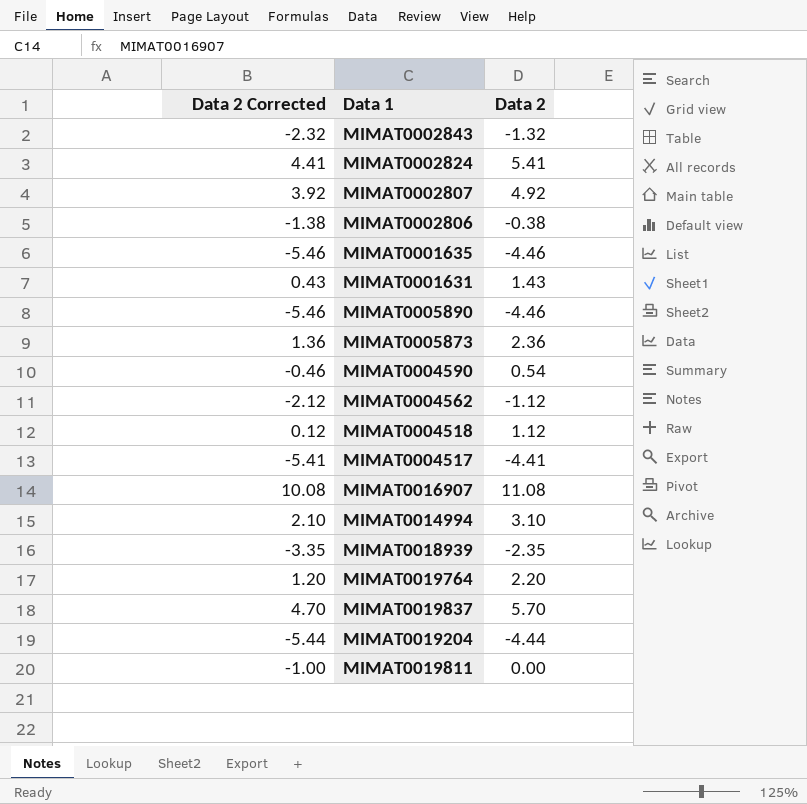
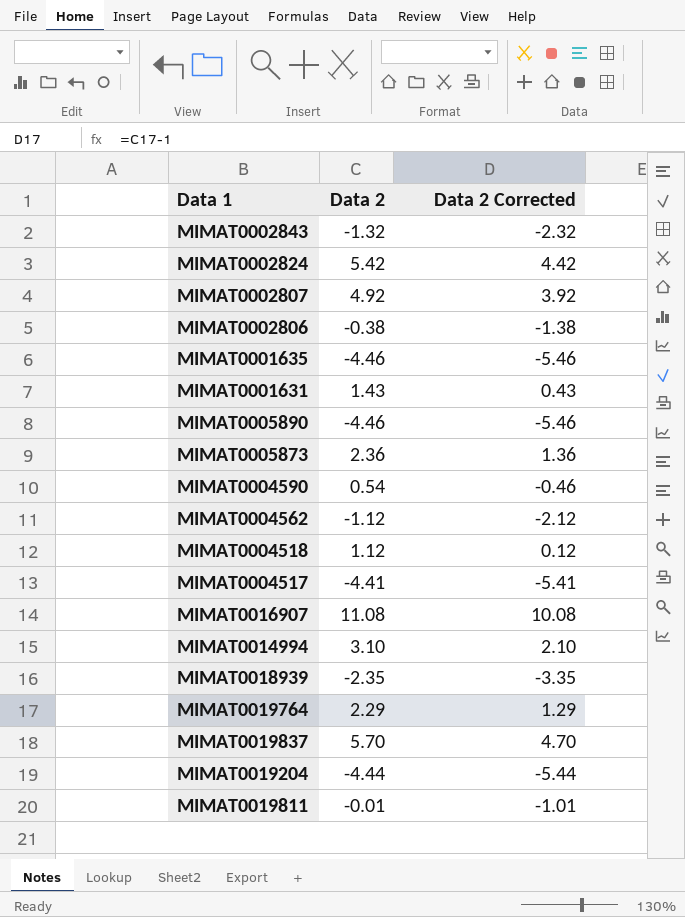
column Data 2 Corrected | position: 1 -> 3
MIMAT0002824 | Data 2: 5.41 -> 5.42
MIMAT0002824 | Data 2 Corrected: 4.41 -> 4.42
MIMAT0019764 | Data 2: 2.20 -> 2.29
MIMAT0019764 | Data 2 Corrected: 1.20 -> 1.29
MIMAT0019811 | Data 2: 0.00 -> -0.01
MIMAT0019811 | Data 2 Corrected: -1.00 -> -1.01

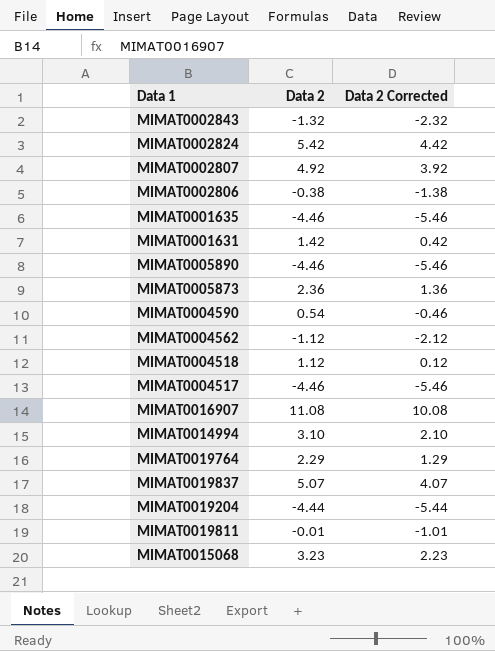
row MIMAT0018939: -2.35 | -3.35 -> none
MIMAT0001631 | Data 2: 1.43 -> 1.42
MIMAT0001631 | Data 2 Corrected: 0.43 -> 0.42
MIMAT0004517 | Data 2: -4.41 -> -4.46
MIMAT0004517 | Data 2 Corrected: -5.41 -> -5.46
MIMAT0019837 | Data 2: 5.70 -> 5.07
MIMAT0019837 | Data 2 Corrected: 4.70 -> 4.07
row MIMAT0015068: none -> 3.23 | 2.23

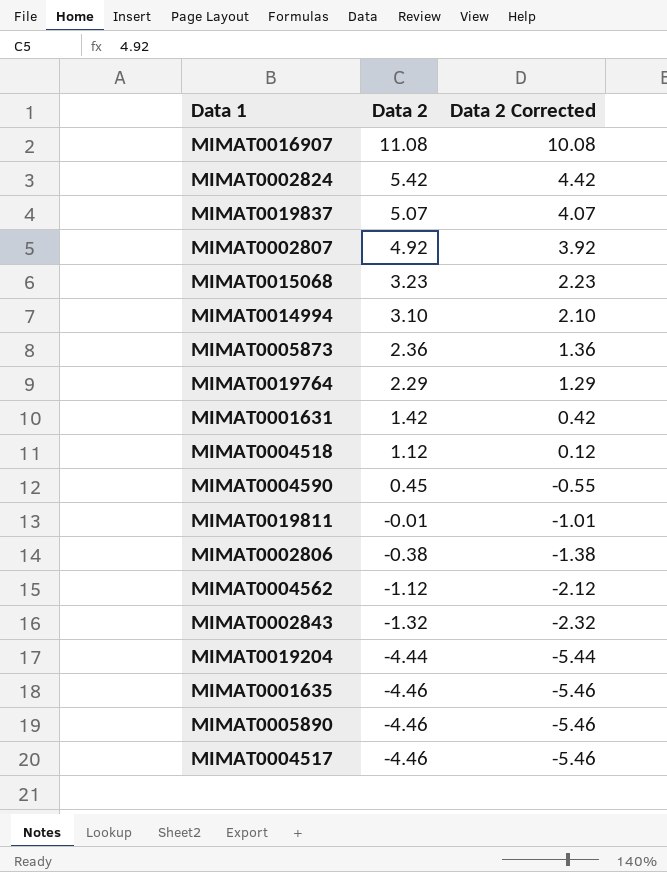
row order: none -> Data 2 descending
MIMAT0004590 | Data 2: 0.54 -> 0.45
MIMAT0004590 | Data 2 Corrected: -0.46 -> -0.55

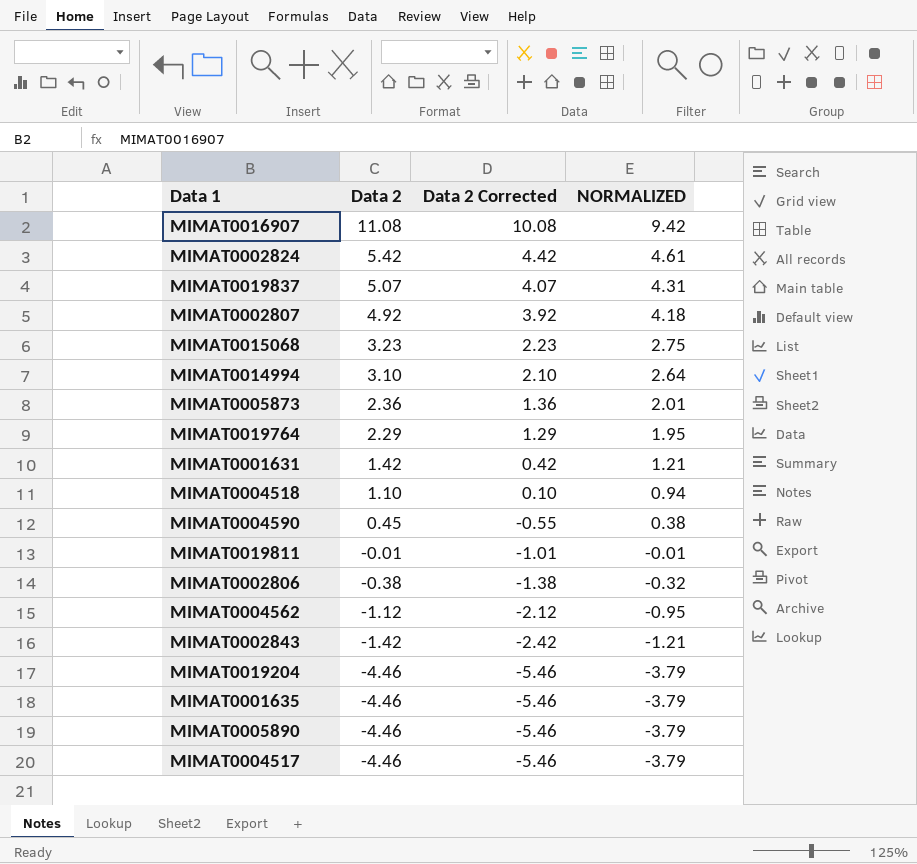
column NORMALIZED | formula: none -> [Data 2] * 0.85
MIMAT0004518 | Data 2: 1.12 -> 1.10
MIMAT0004518 | Data 2 Corrected: 0.12 -> 0.10
MIMAT0002843 | Data 2: -1.32 -> -1.42
MIMAT0002843 | Data 2 Corrected: -2.32 -> -2.42
MIMAT0019204 | Data 2: -4.44 -> -4.46
MIMAT0019204 | Data 2 Corrected: -5.44 -> -5.46

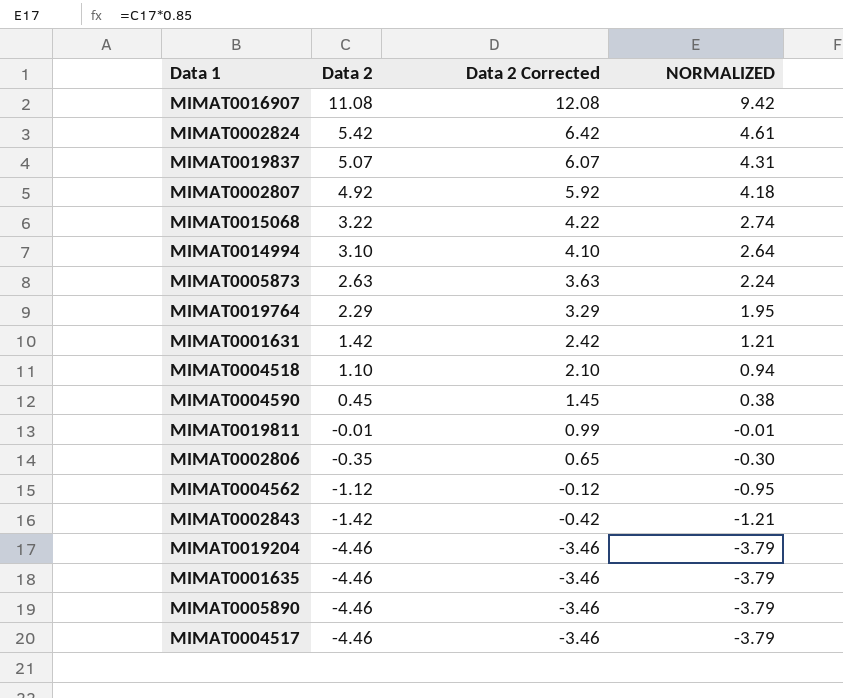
column Data 2 Corrected | formula: [Data 2] - 1 -> [Data 2] + 1
MIMAT0015068 | Data 2: 3.23 -> 3.22
MIMAT0015068 | NORMALIZED: 2.75 -> 2.74
MIMAT0005873 | Data 2: 2.36 -> 2.63
MIMAT0005873 | NORMALIZED: 2.01 -> 2.24
MIMAT0002806 | Data 2: -0.38 -> -0.35
MIMAT0002806 | NORMALIZED: -0.32 -> -0.30

